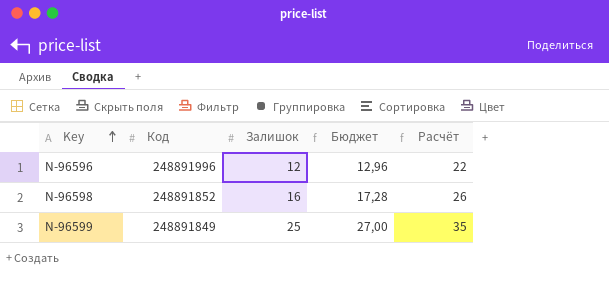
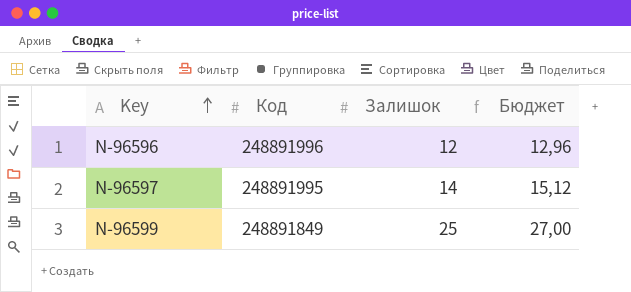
column Расчёт | formula: [Залишок] + 10 -> none
row N-96598: 248891852 | 16 | 17,28 | 26 -> none
row N-96597: none -> 248891995 | 14 | 15,12

